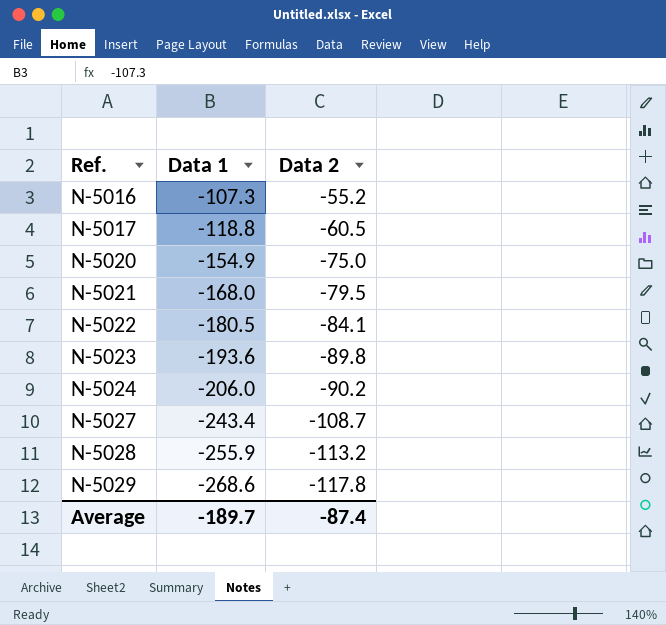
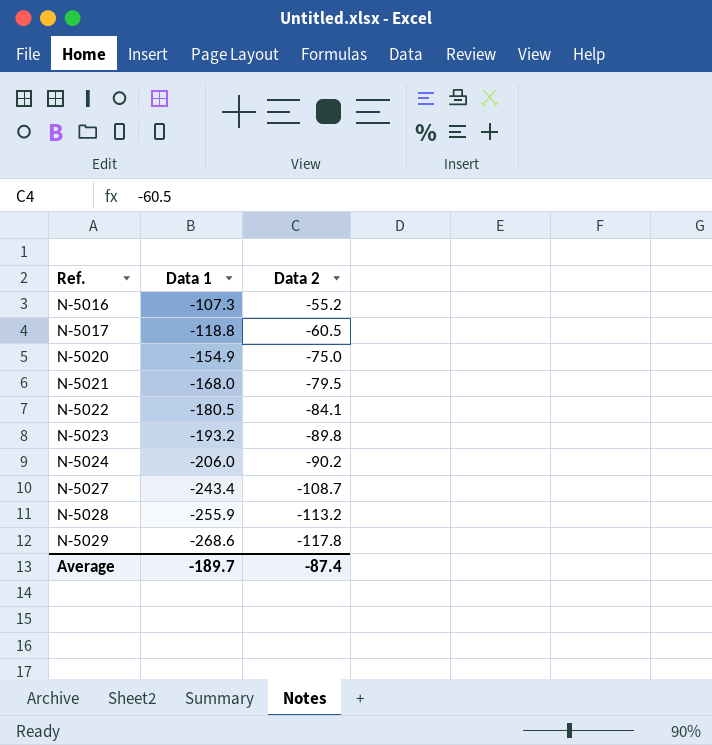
N-5023 | Data 1: -193.6 -> -193.2

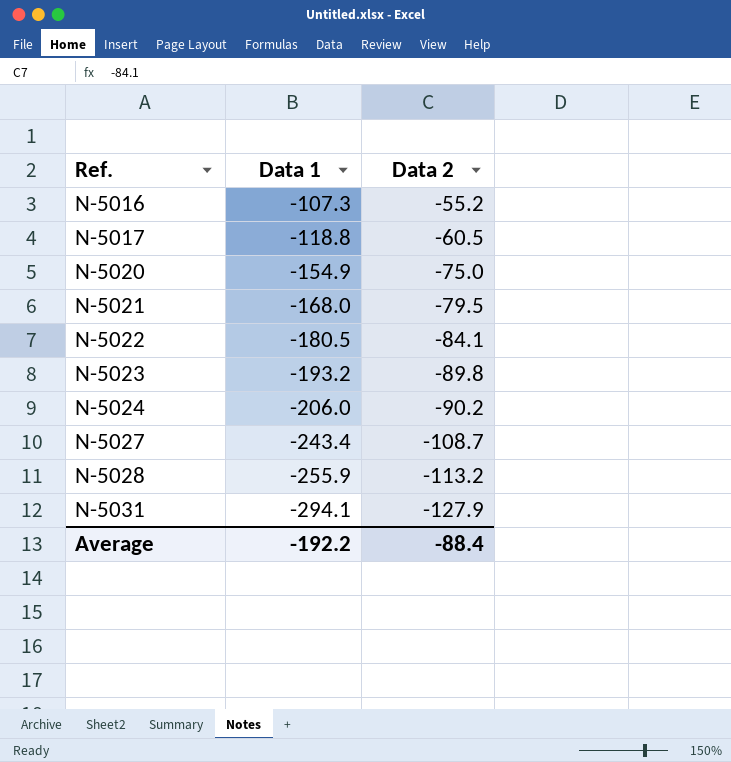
row N-5029: -268.6 | -117.8 -> none
row N-5031: none -> -294.1 | -127.9
Average | Data 1: -189.7 -> -192.2
Average | Data 2: -87.4 -> -88.4

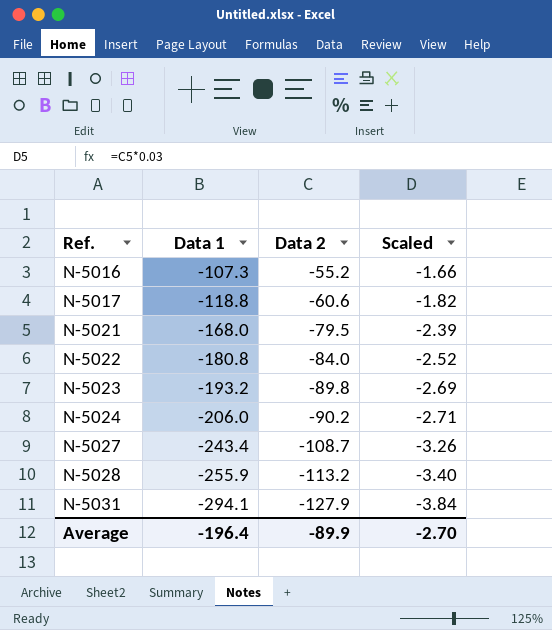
column Scaled | formula: none -> [Data 2] * 0.03
row N-5020: -154.9 | -75.0 -> none
N-5017 | Data 2: -60.5 -> -60.6
N-5022 | Data 1: -180.5 -> -180.8
N-5022 | Data 2: -84.1 -> -84.0
Average | Data 1: -192.2 -> -196.4
Average | Data 2: -88.4 -> -89.9

